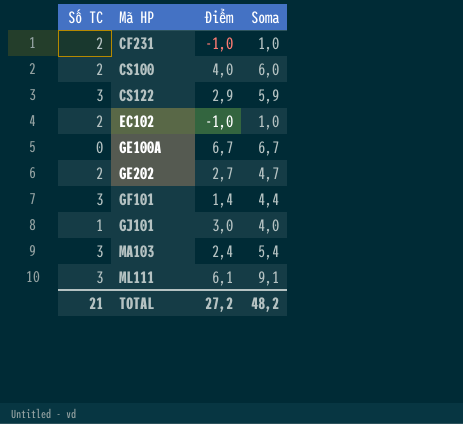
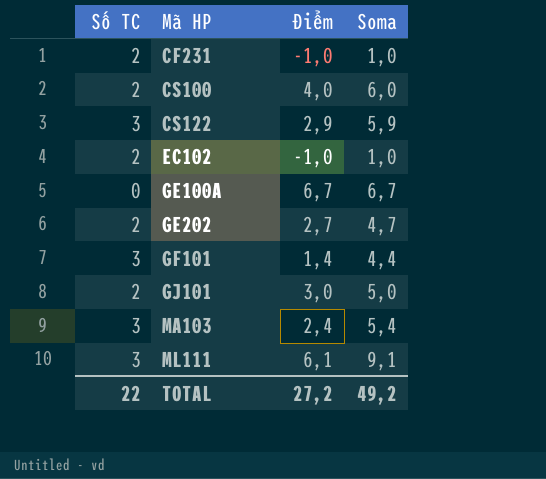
GJ101 | Số TC: 1 -> 2
GJ101 | Soma: 4,0 -> 5,0
TOTAL | Số TC: 21 -> 22
TOTAL | Soma: 48,2 -> 49,2

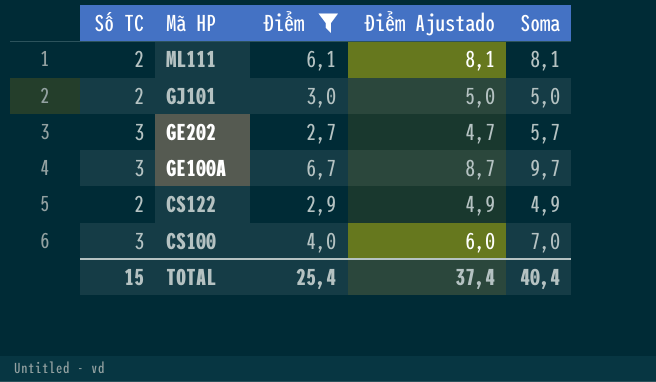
filter: none -> Điểm >= 2,7
row order: Mã HP ascending -> Mã HP descending
column Điểm Ajustado | formula: none -> [Điểm] + 2
ML111 | Số TC: 3 -> 2
ML111 | Soma: 9,1 -> 8,1
GE202 | Số TC: 2 -> 3
GE202 | Soma: 4,7 -> 5,7
GE100A | Số TC: 0 -> 3
GE100A | Soma: 6,7 -> 9,7
CS122 | Số TC: 3 -> 2
CS122 | Soma: 5,9 -> 4,9
CS100 | Số TC: 2 -> 3
CS100 | Soma: 6,0 -> 7,0
TOTAL | Số TC: 22 -> 15
TOTAL | Điểm: 27,2 -> 25,4
TOTAL | Soma: 49,2 -> 40,4

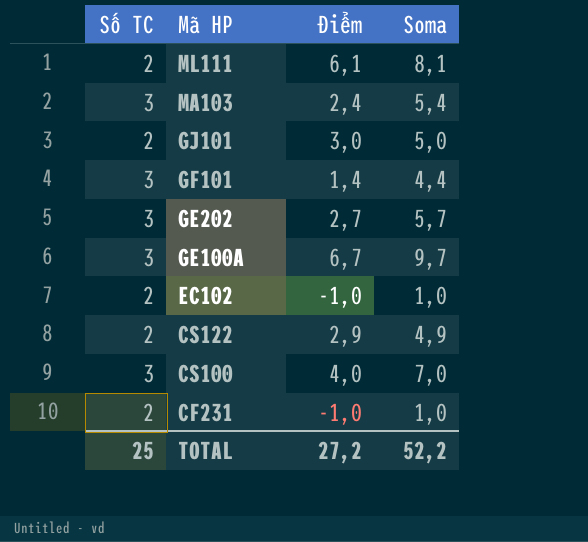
filter: Điểm >= 2,7 -> none
column Điểm Ajustado | formula: [Điểm] + 2 -> none
TOTAL | Số TC: 15 -> 25
TOTAL | Điểm: 25,4 -> 27,2
TOTAL | Soma: 40,4 -> 52,2

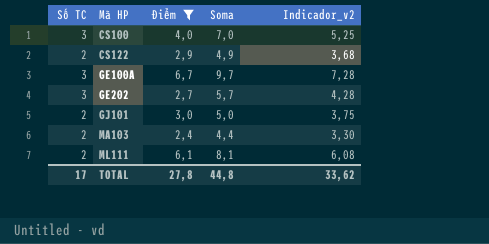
filter: none -> Điểm >= 2,4
row order: Mã HP descending -> Mã HP ascending
column Indicador_v2 | formula: none -> [Soma] * 0,75
MA103 | Số TC: 3 -> 2
MA103 | Soma: 5,4 -> 4,4
TOTAL | Số TC: 25 -> 17
TOTAL | Điểm: 27,2 -> 27,8
TOTAL | Soma: 52,2 -> 44,8

